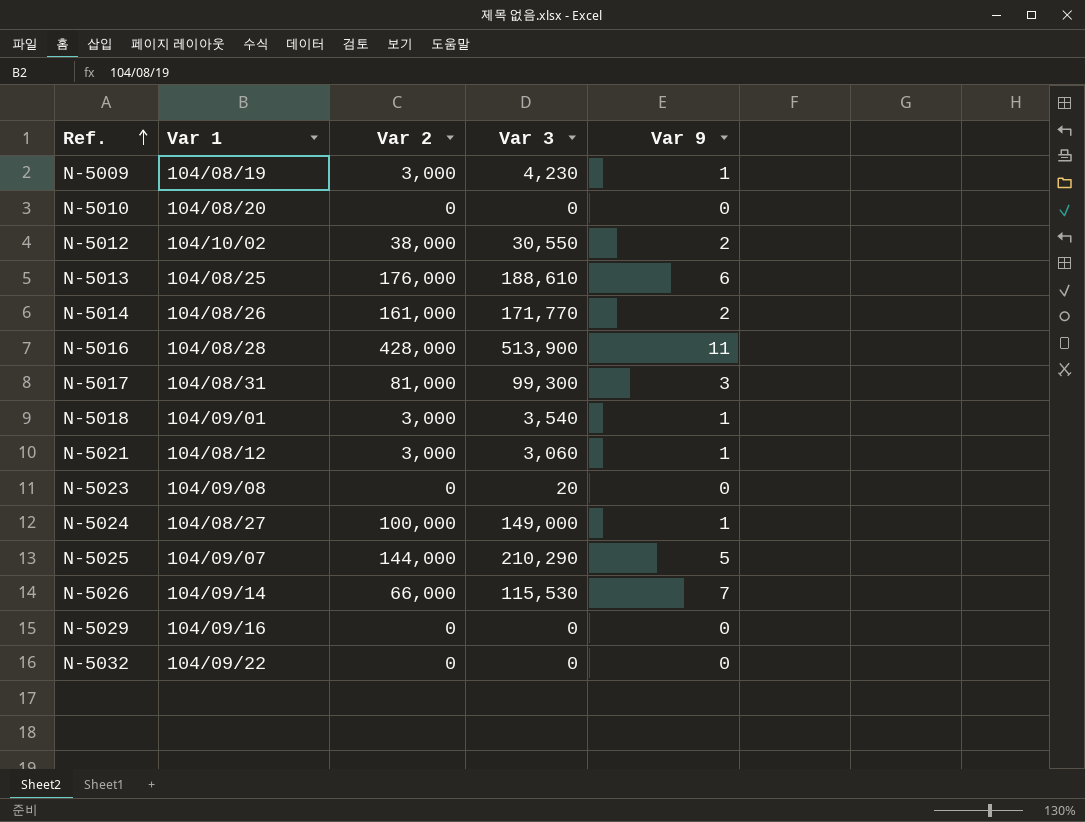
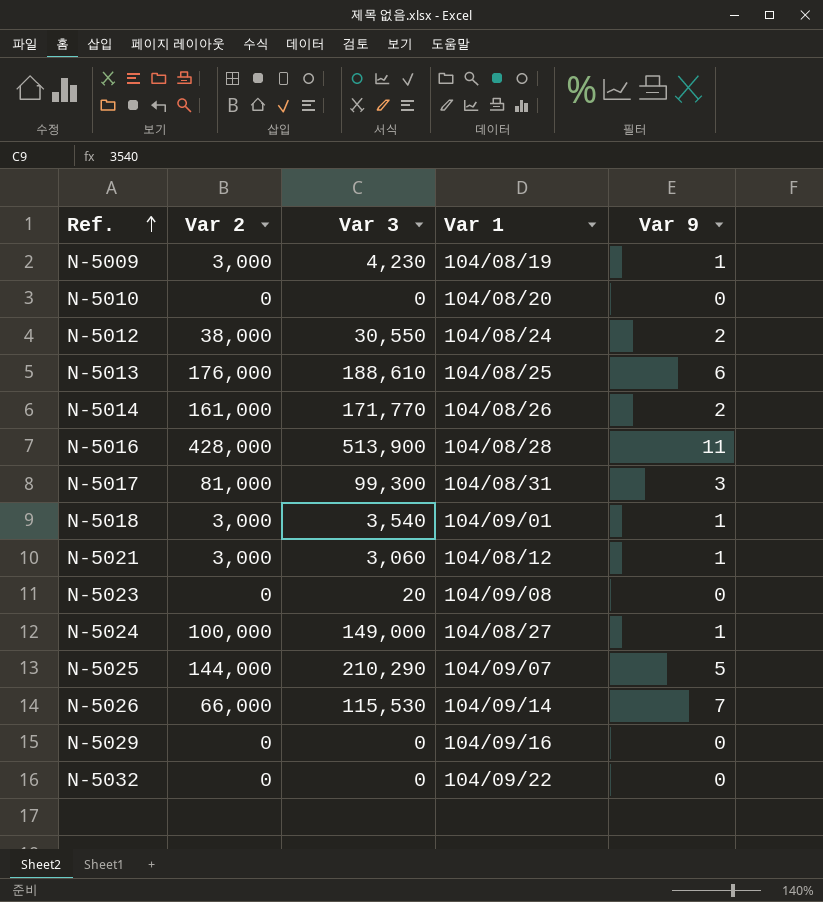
column Var 1 | position: 2 -> 4
N-5012 | Var 1: 104/10/02 -> 104/08/24

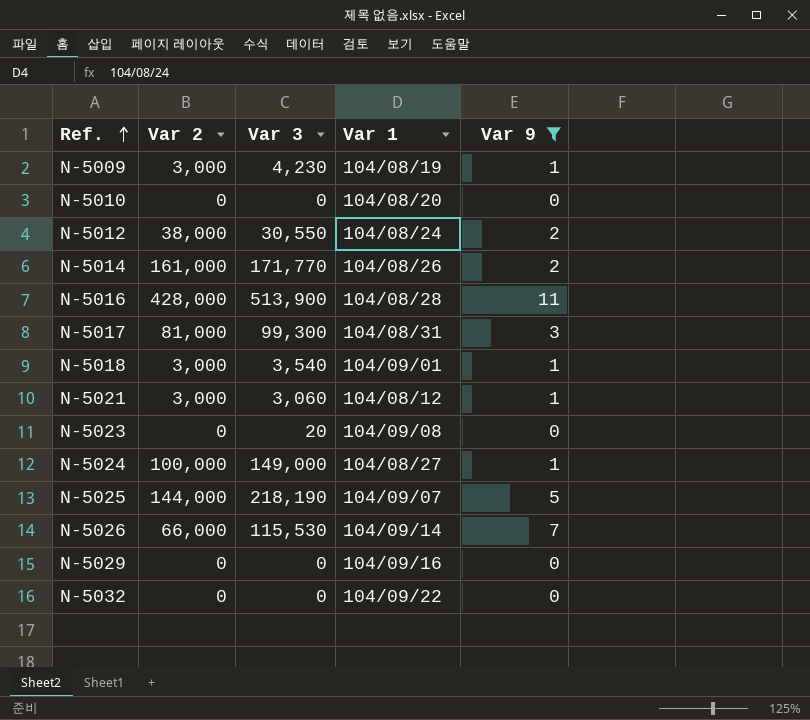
filter: none -> Var 9 != 6
N-5025 | Var 3: 210,290 -> 218,190

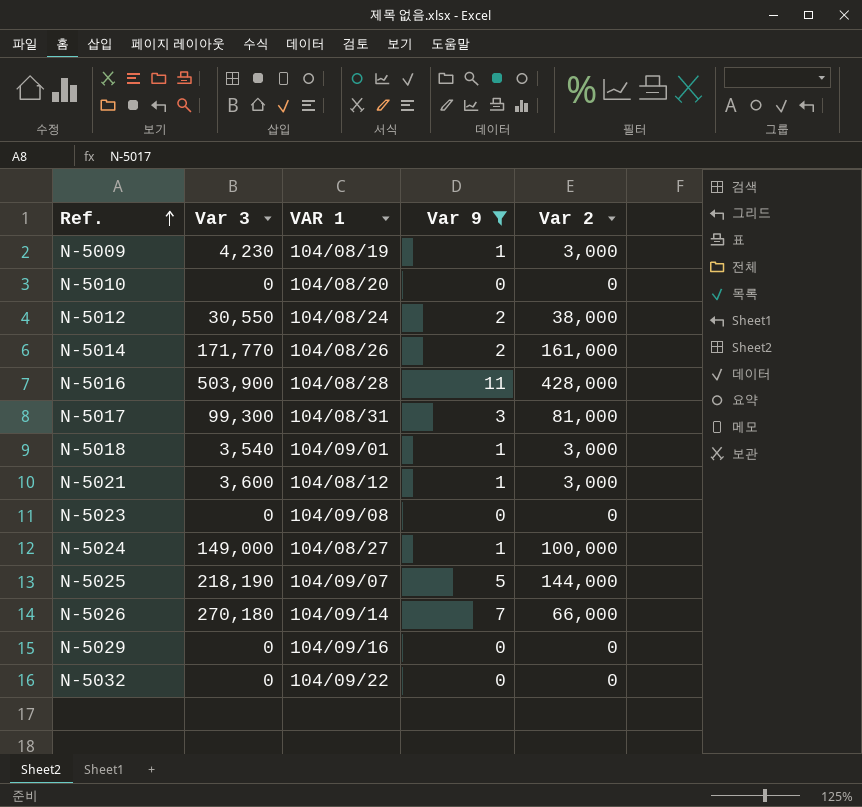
column name: Var 1 -> VAR 1
column Var 2 | position: 2 -> 5
N-5016 | Var 3: 513,900 -> 503,900
N-5021 | Var 3: 3,060 -> 3,600
N-5023 | Var 3: 20 -> 0
N-5026 | Var 3: 115,530 -> 270,180

